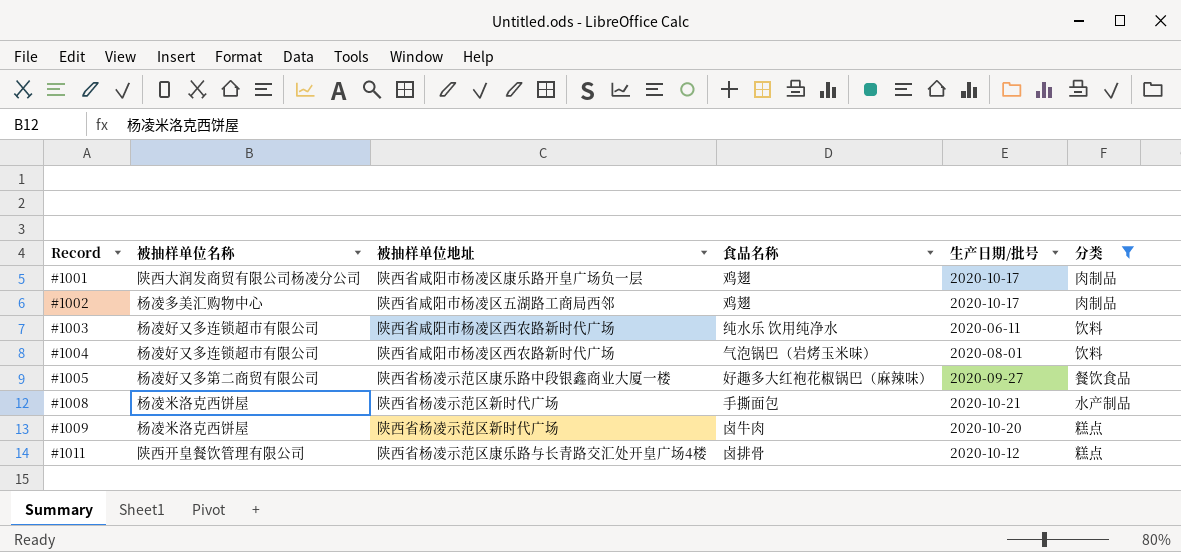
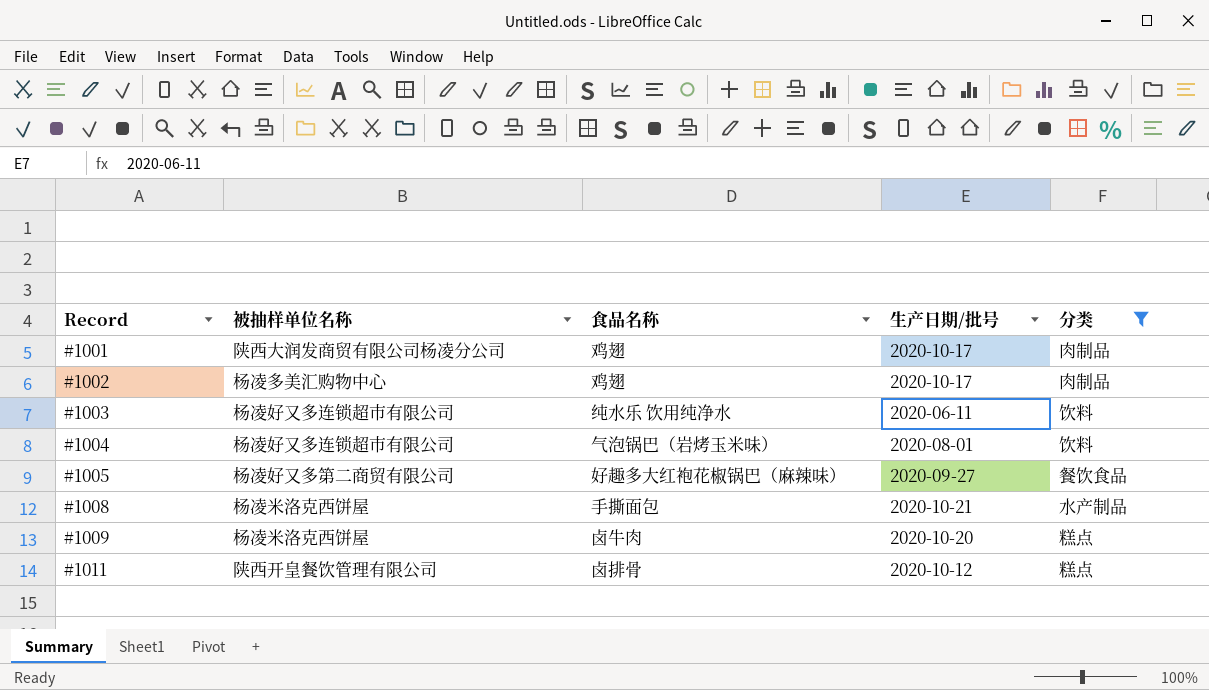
column 被抽样单位地址 | position: 3 -> none

